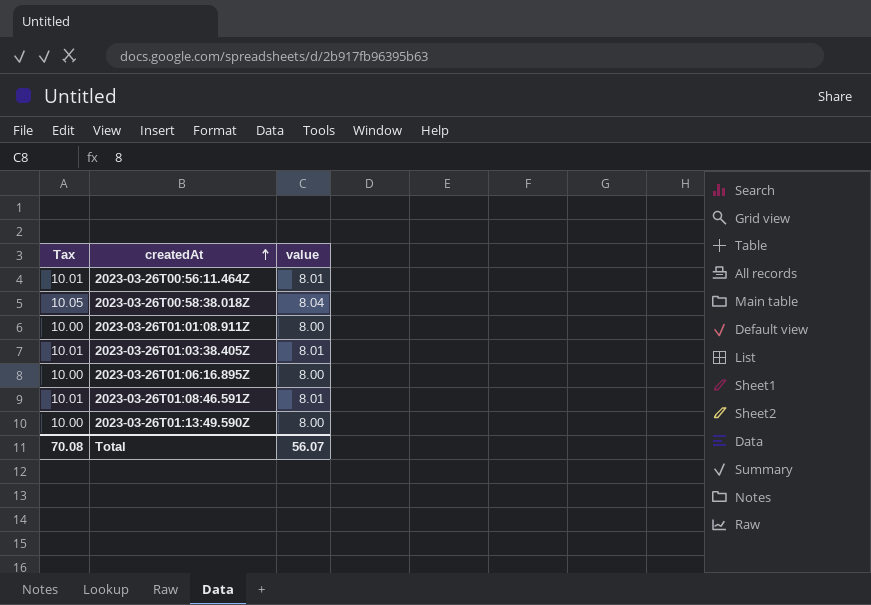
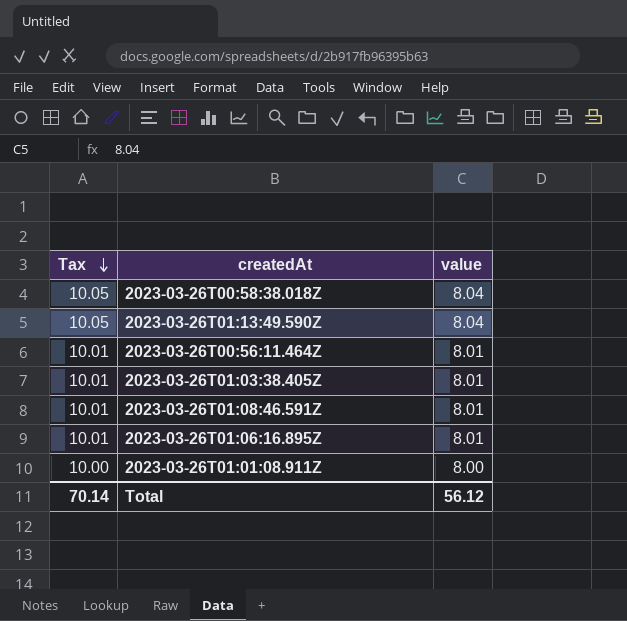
row order: createdAt ascending -> Tax descending
2023-03-26T01:13:49.590Z | Tax: 10.00 -> 10.05
2023-03-26T01:13:49.590Z | value: 8.00 -> 8.04
2023-03-26T01:06:16.895Z | Tax: 10.00 -> 10.01
2023-03-26T01:06:16.895Z | value: 8.00 -> 8.01
Total | Tax: 70.08 -> 70.14
Total | value: 56.07 -> 56.12

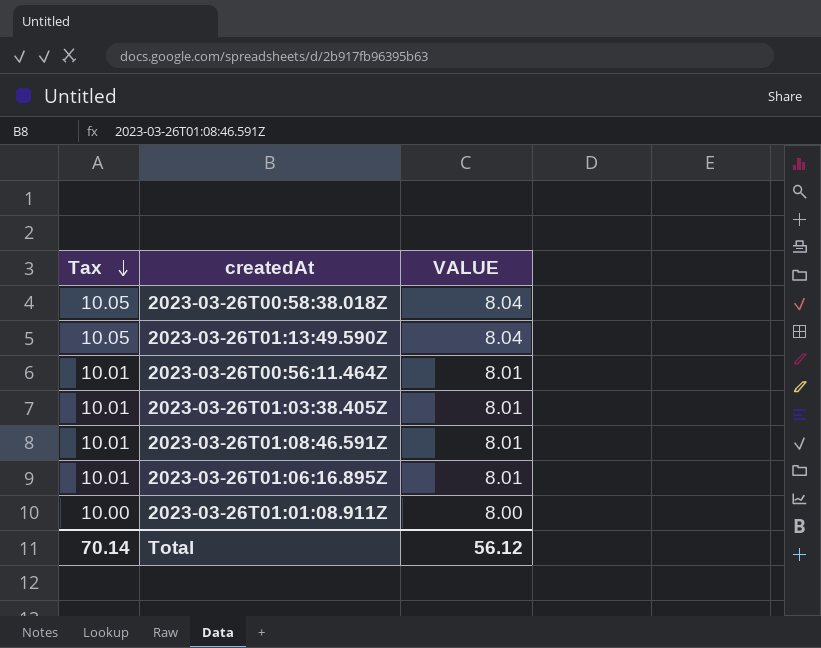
column name: value -> VALUE

